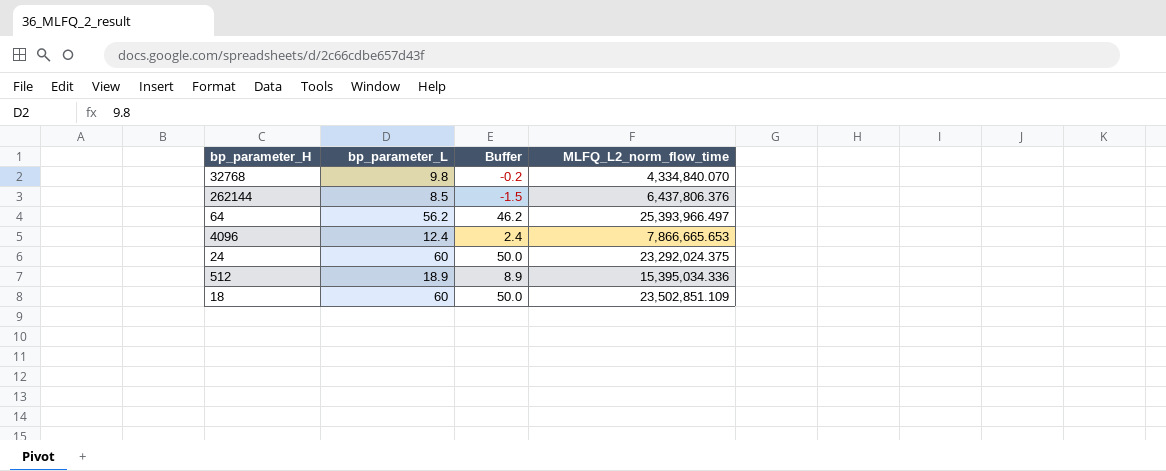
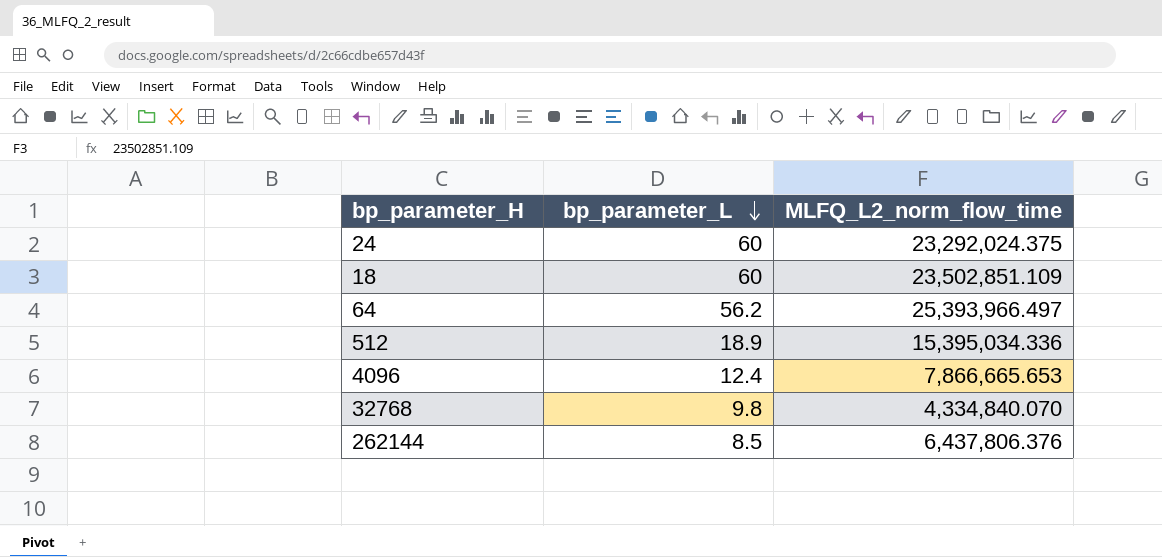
row order: none -> bp_parameter_L descending
column Buffer | formula: [bp_parameter_L] - 10 -> none

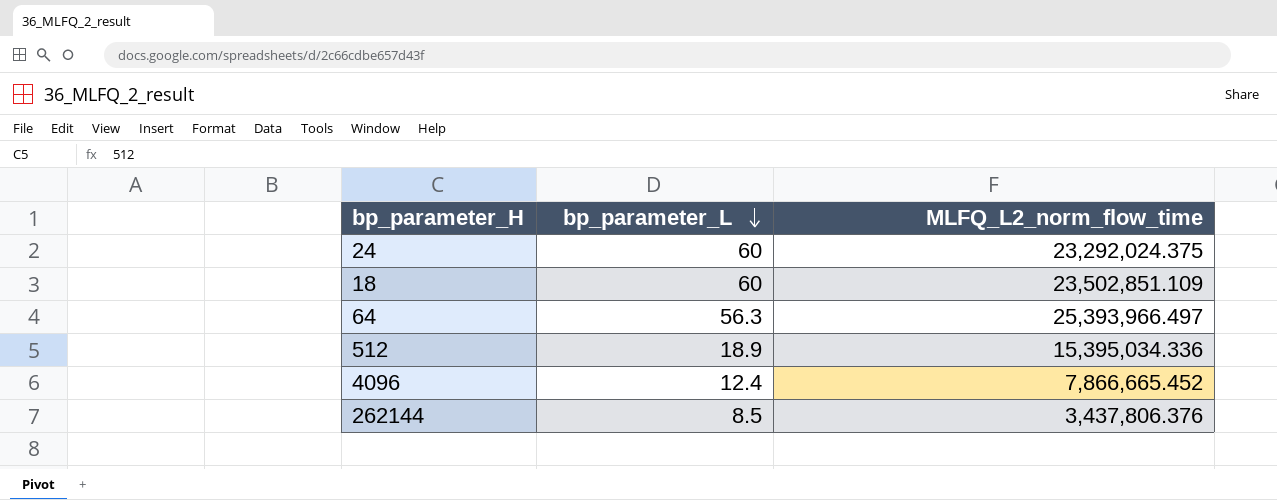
row 32768: 9.8 | 4,334,840.070 -> none
64 | bp_parameter_L: 56.2 -> 56.3
4096 | MLFQ_L2_norm_flow_time: 7,866,665.653 -> 7,866,665.452
262144 | MLFQ_L2_norm_flow_time: 6,437,806.376 -> 3,437,806.376

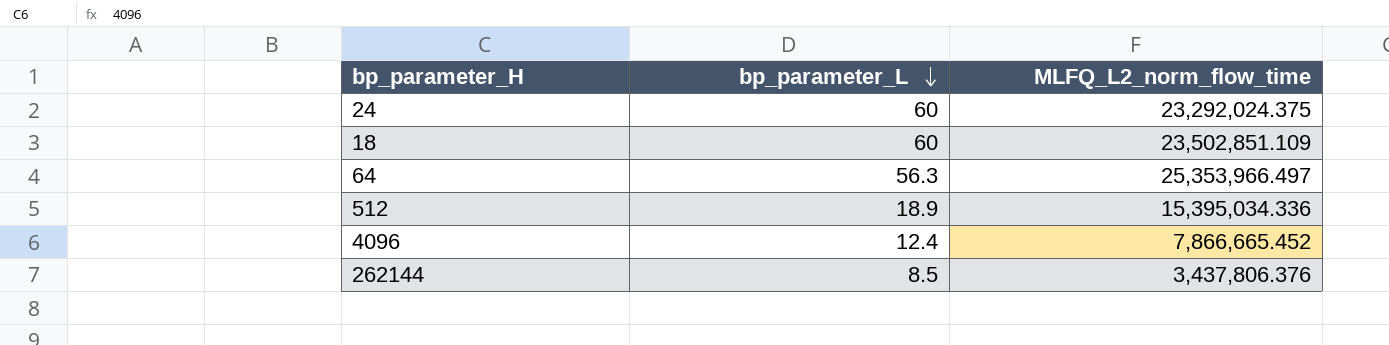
64 | MLFQ_L2_norm_flow_time: 25,393,966.497 -> 25,353,966.497

